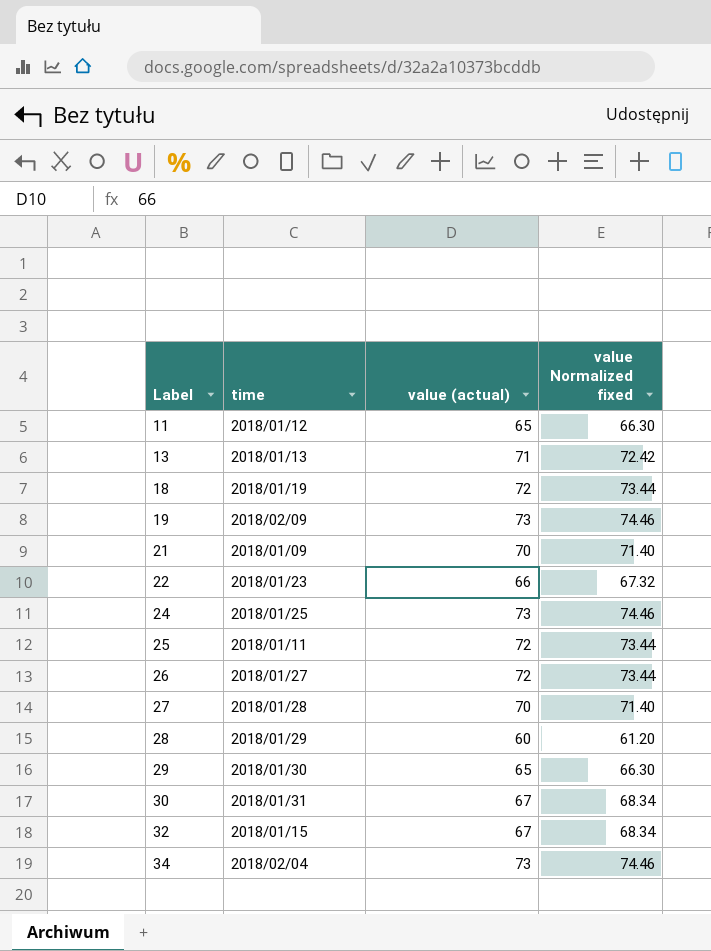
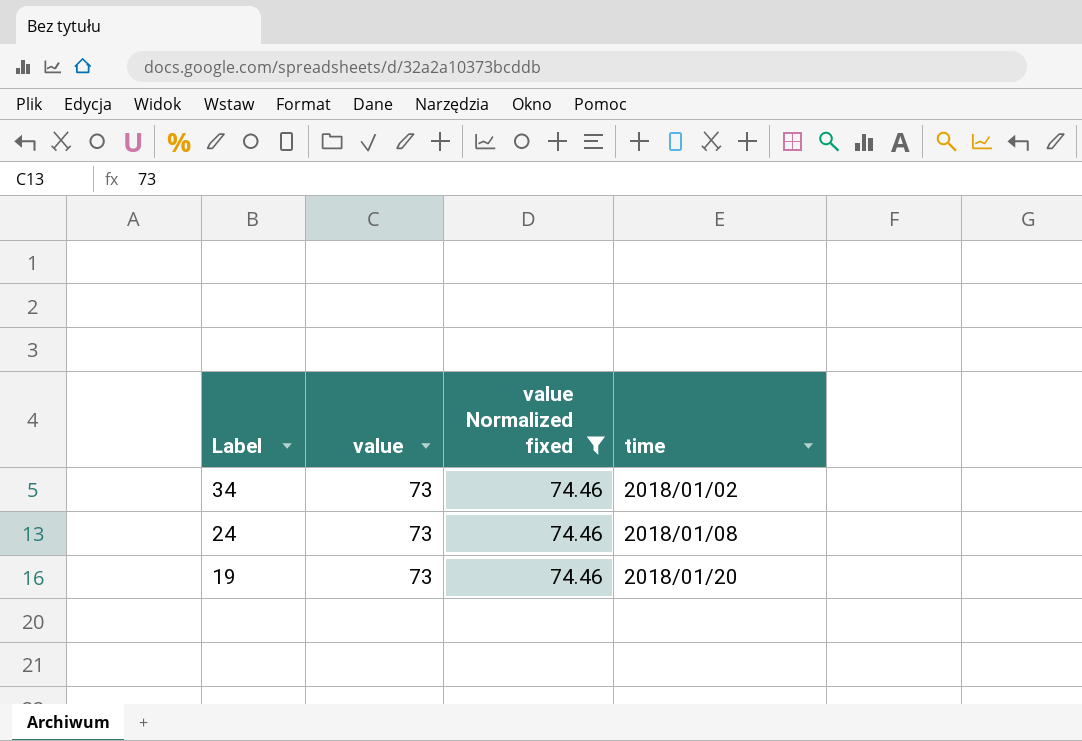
filter: none -> value Normalized fixed = 74.46
row order: Label ascending -> Label descending
column name: value (actual) -> value
column time | position: 2 -> 4
34 | time: 2018/02/04 -> 2018/01/02
24 | time: 2018/01/25 -> 2018/01/08
19 | time: 2018/02/09 -> 2018/01/20

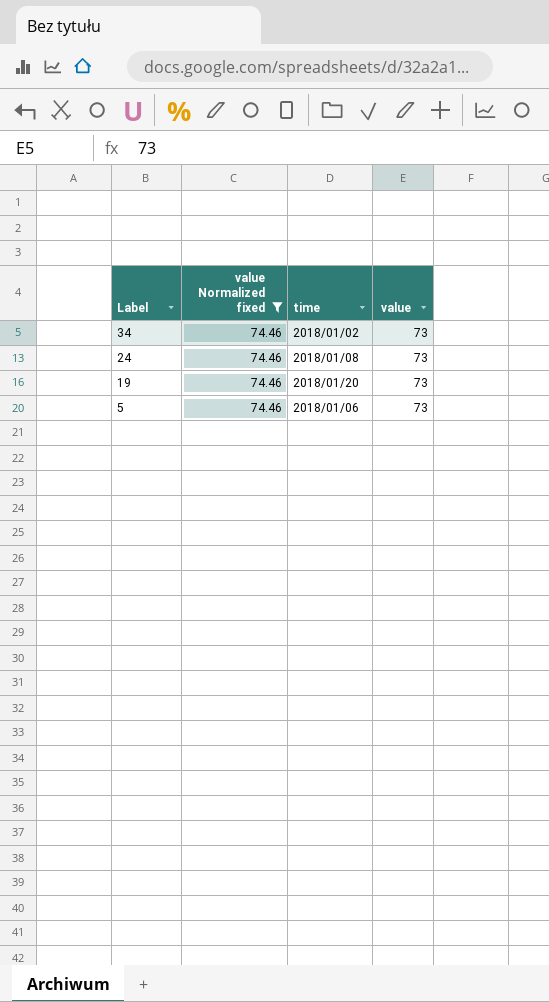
column value | position: 2 -> 4
row 5: none -> 74.46 | 2018/01/06 | 73

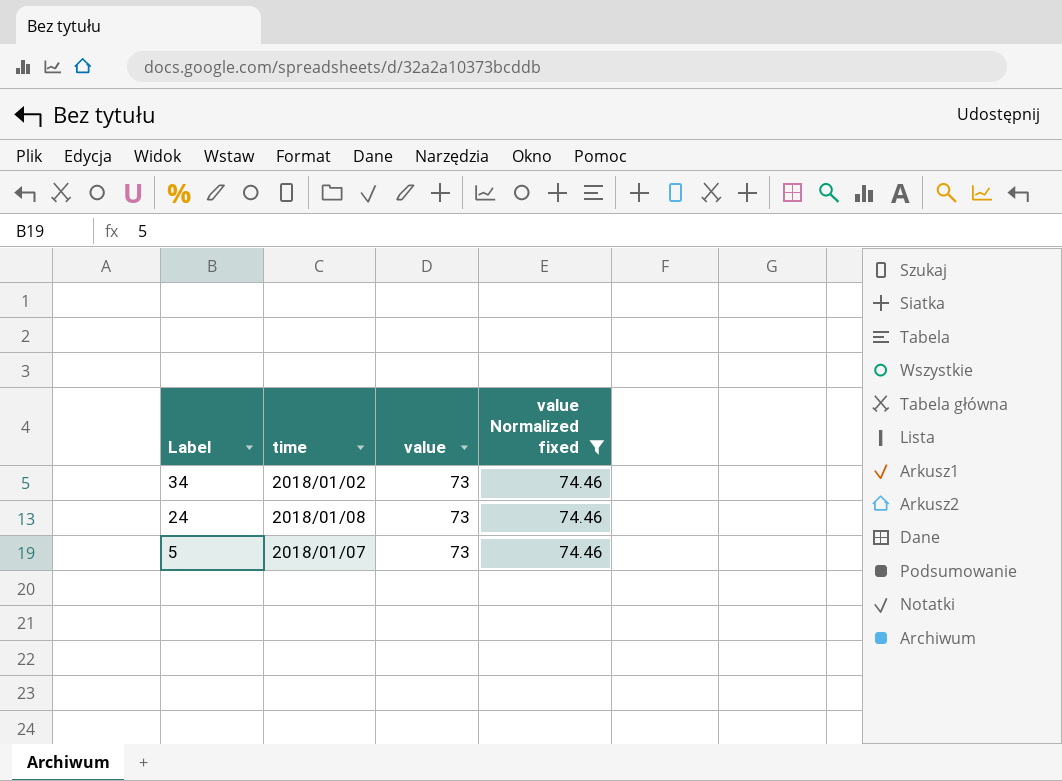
column value Normalized fixed | position: 2 -> 4
row 19: 74.46 | 2018/01/20 | 73 -> none
5 | time: 2018/01/06 -> 2018/01/07

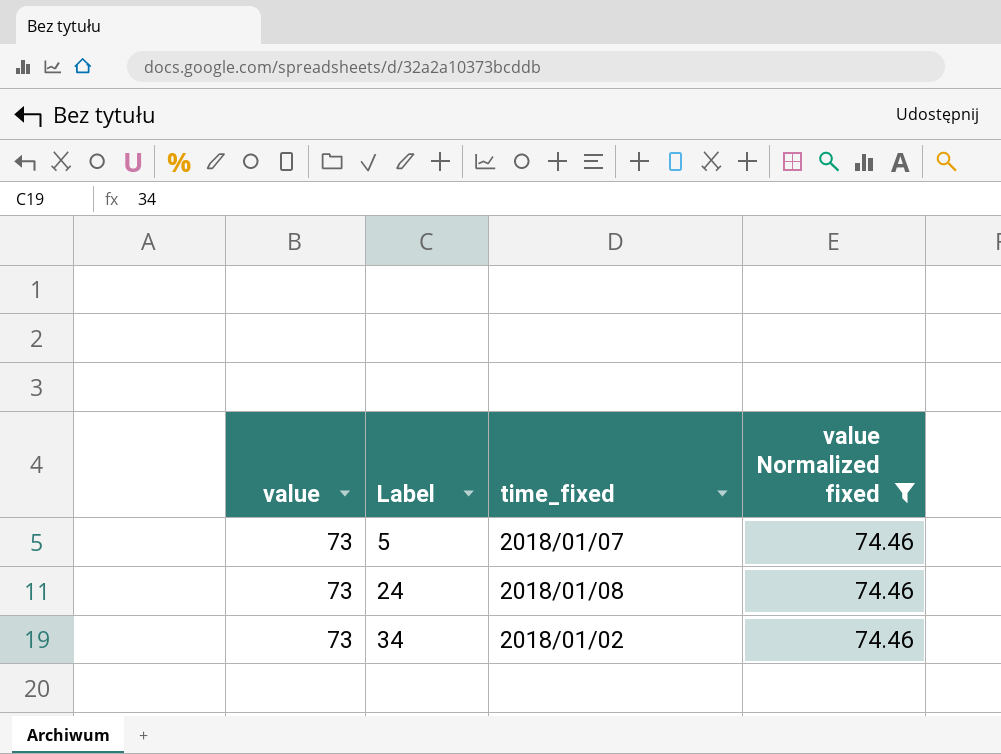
row order: Label descending -> Label ascending
column value | position: 3 -> 1
column name: time -> time_fixed

